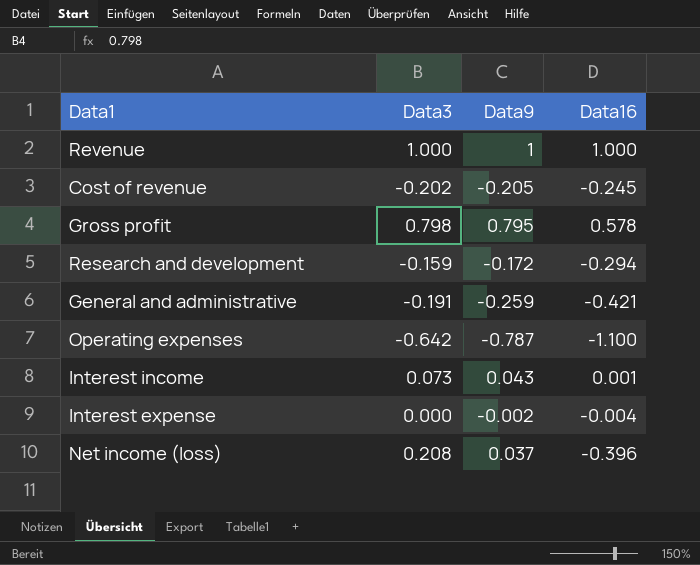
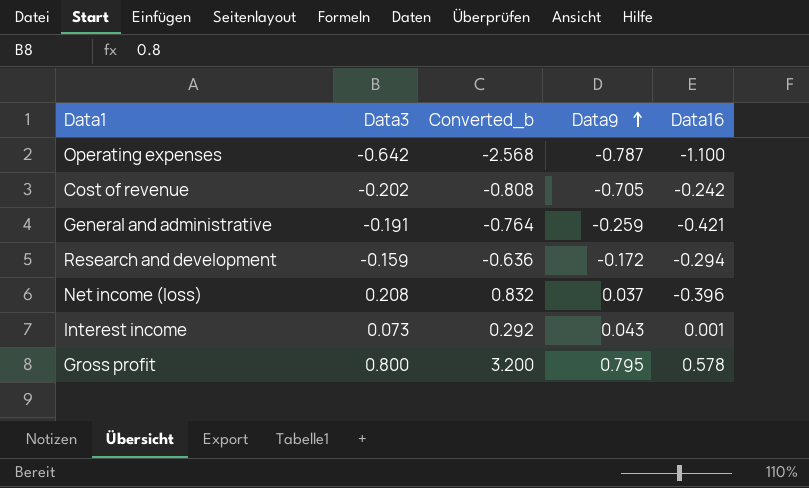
row order: none -> Data9 ascending
column Converted_b | formula: none -> [Data3] * 4
row Revenue: 1.000 | 1 | 1.000 -> none
row Interest expense: 0.000 | -0.002 | -0.004 -> none
Cost of revenue | Data9: -0.205 -> -0.705
Cost of revenue | Data16: -0.245 -> -0.242
Gross profit | Data3: 0.798 -> 0.800

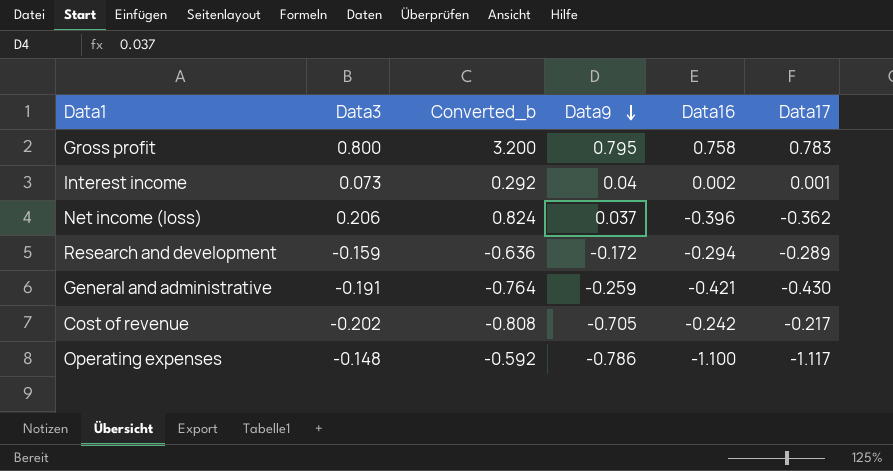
row order: Data9 ascending -> Data9 descending
column Data17 | position: none -> 6
Gross profit | Data16: 0.578 -> 0.758
Interest income | Data9: 0.043 -> 0.04
Interest income | Data16: 0.001 -> 0.002
Net income (loss) | Data3: 0.208 -> 0.206
Net income (loss) | Converted_b: 0.832 -> 0.824
Operating expenses | Data3: -0.642 -> -0.148
Operating expenses | Converted_b: -2.568 -> -0.592
Operating expenses | Data9: -0.787 -> -0.786

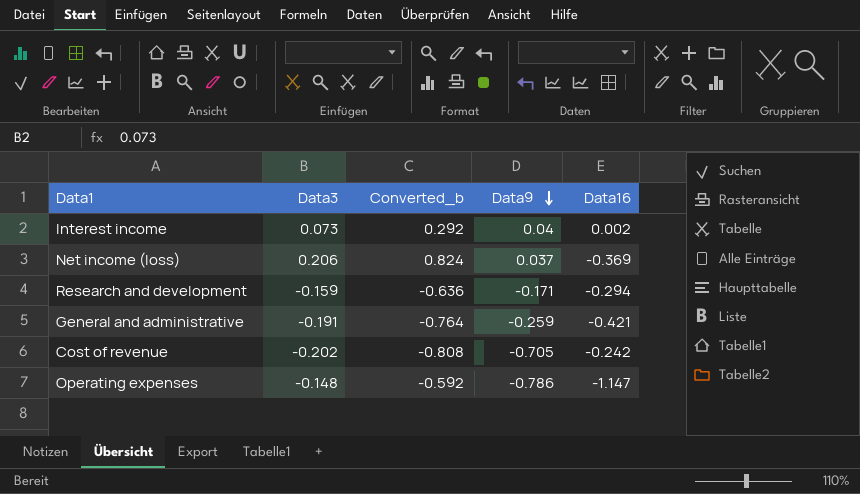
column Data17 | position: 6 -> none
row Gross profit: 0.800 | 3.200 | 0.795 | 0.758 | 0.783 -> none
Net income (loss) | Data16: -0.396 -> -0.369
Research and development | Data9: -0.172 -> -0.171
Operating expenses | Data16: -1.100 -> -1.147

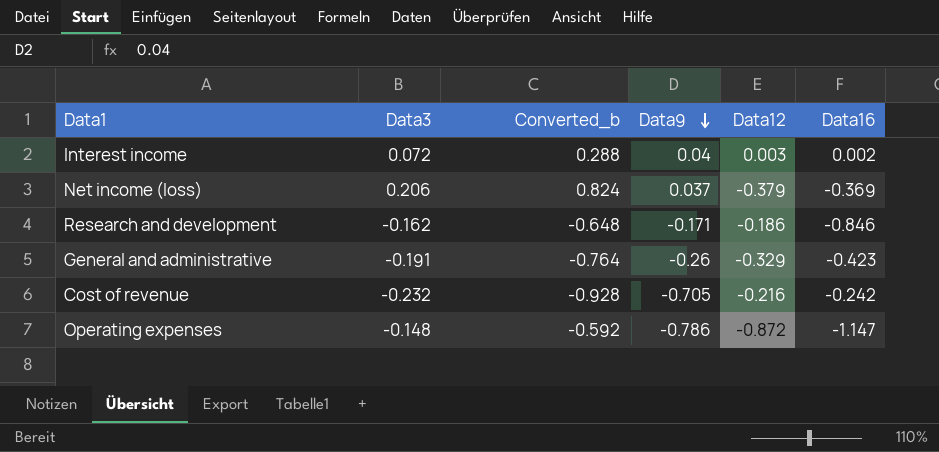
column Data12 | position: none -> 5
Interest income | Data3: 0.073 -> 0.072
Interest income | Converted_b: 0.292 -> 0.288
Research and development | Data3: -0.159 -> -0.162
Research and development | Converted_b: -0.636 -> -0.648
Research and development | Data16: -0.294 -> -0.846
General and administrative | Data9: -0.259 -> -0.26
General and administrative | Data16: -0.421 -> -0.423
Cost of revenue | Data3: -0.202 -> -0.232
Cost of revenue | Converted_b: -0.808 -> -0.928

